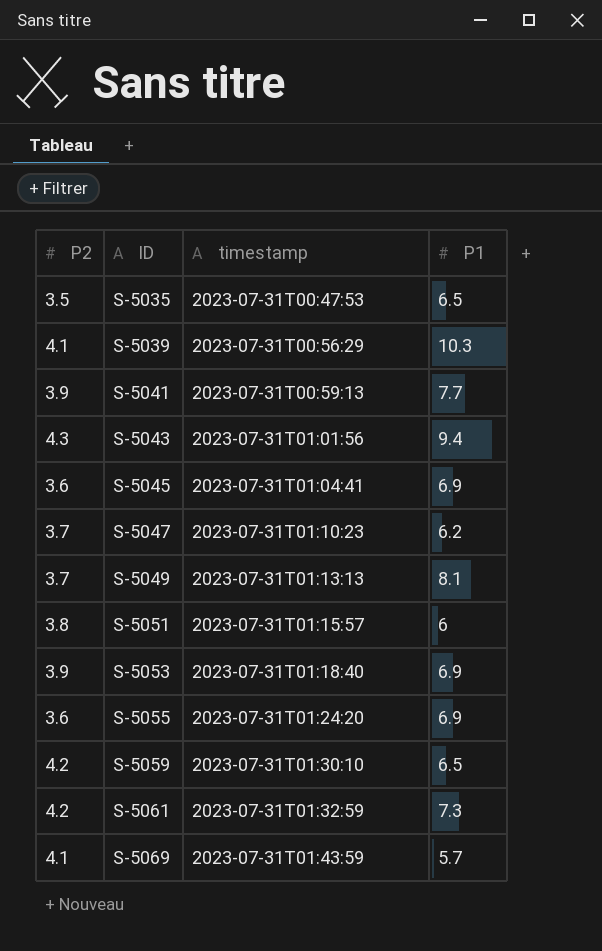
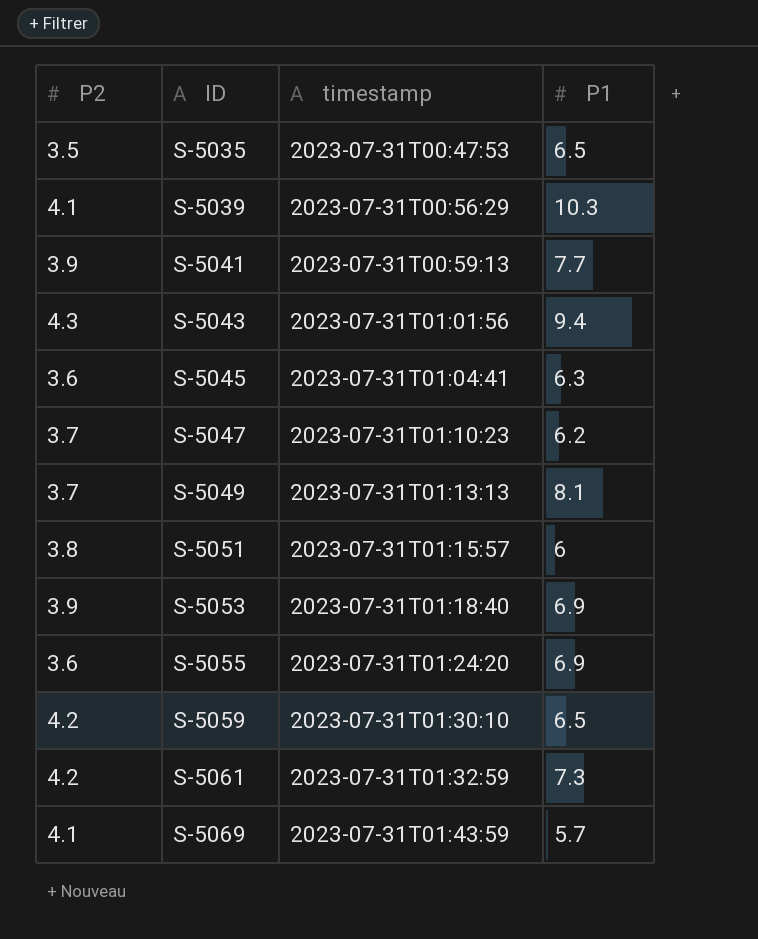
S-5045 | P1: 6.9 -> 6.3

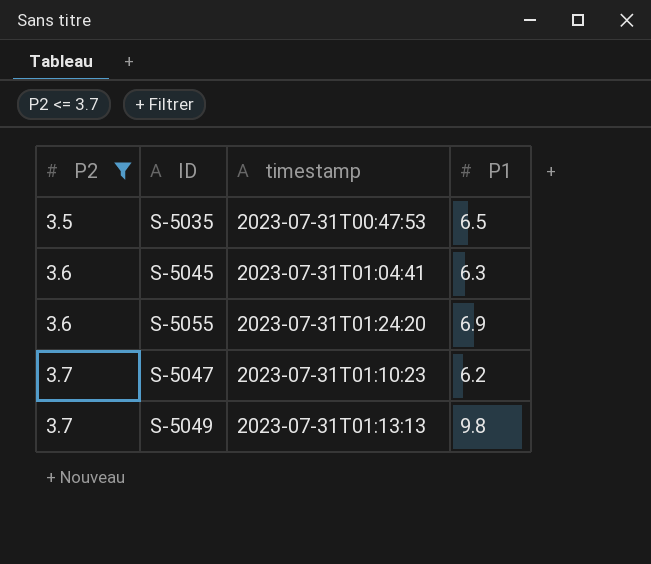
filter: none -> P2 <= 3.7
row order: ID ascending -> P2 ascending
S-5049 | P1: 8.1 -> 9.8

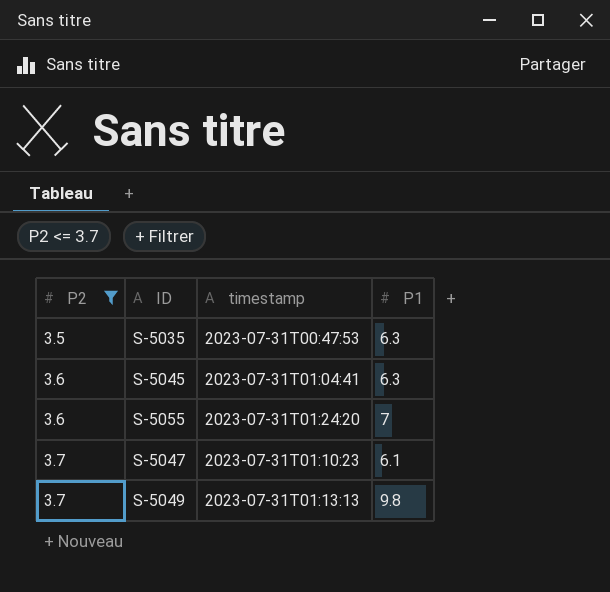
S-5035 | P1: 6.5 -> 6.3
S-5055 | P1: 6.9 -> 7
S-5047 | P1: 6.2 -> 6.1

